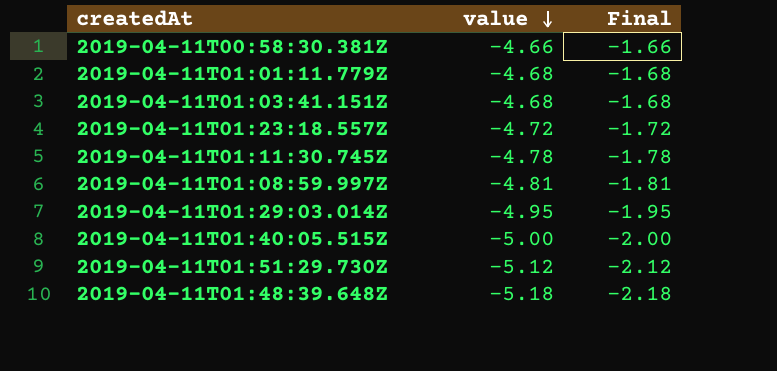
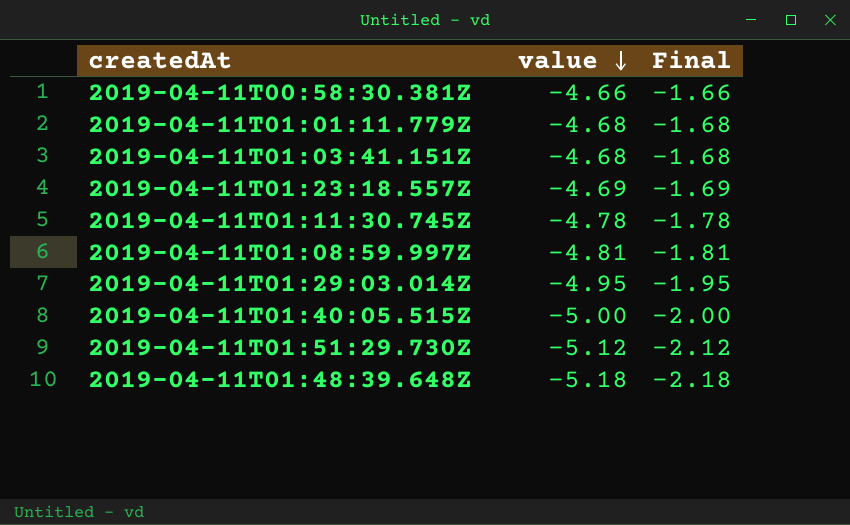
2019-04-11T01:23:18.557Z | value: -4.72 -> -4.69
2019-04-11T01:23:18.557Z | Final: -1.72 -> -1.69

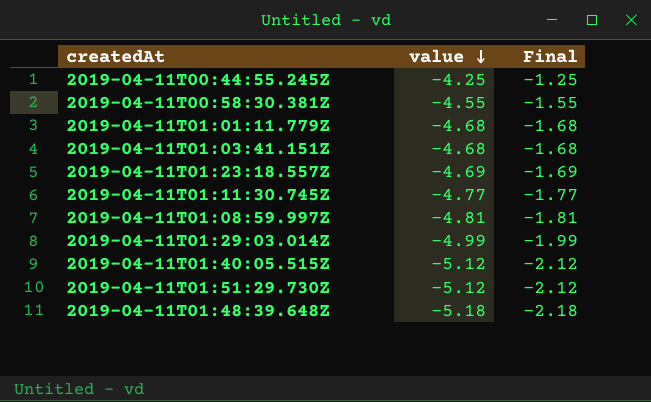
row 2019-04-11T00:44:55.245Z: none -> -4.25 | -1.25
2019-04-11T00:58:30.381Z | value: -4.66 -> -4.55
2019-04-11T00:58:30.381Z | Final: -1.66 -> -1.55
2019-04-11T01:11:30.745Z | value: -4.78 -> -4.77
2019-04-11T01:11:30.745Z | Final: -1.78 -> -1.77
2019-04-11T01:29:03.014Z | value: -4.95 -> -4.99
2019-04-11T01:29:03.014Z | Final: -1.95 -> -1.99
2019-04-11T01:40:05.515Z | value: -5.00 -> -5.12
2019-04-11T01:40:05.515Z | Final: -2.00 -> -2.12

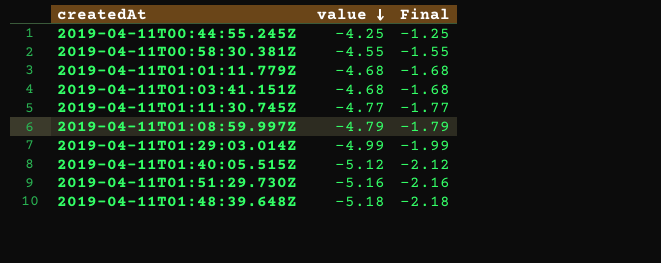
row 2019-04-11T01:23:18.557Z: -4.69 | -1.69 -> none
2019-04-11T01:08:59.997Z | value: -4.81 -> -4.79
2019-04-11T01:08:59.997Z | Final: -1.81 -> -1.79
2019-04-11T01:51:29.730Z | value: -5.12 -> -5.16
2019-04-11T01:51:29.730Z | Final: -2.12 -> -2.16

